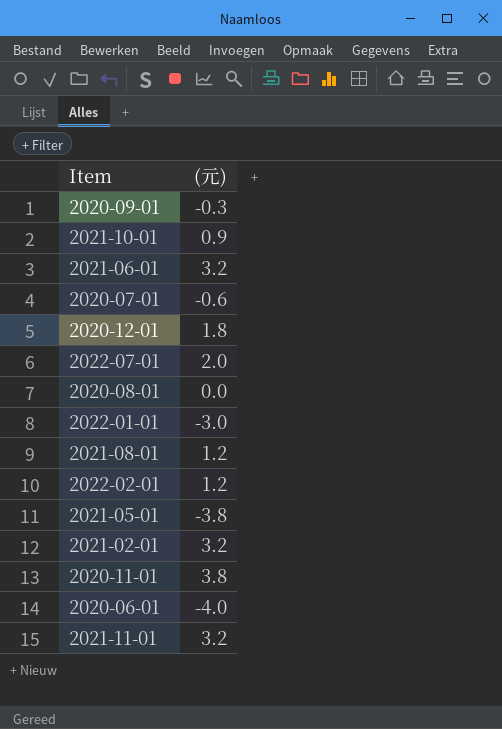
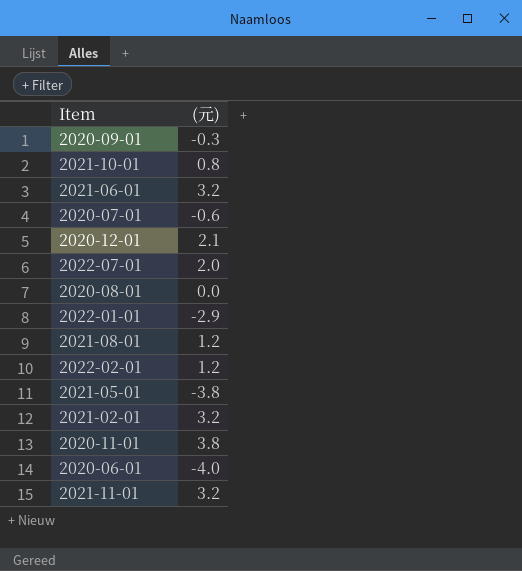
2021-10-01 | (元): 0.9 -> 0.8
2020-12-01 | (元): 1.8 -> 2.1
2022-01-01 | (元): -3.0 -> -2.9

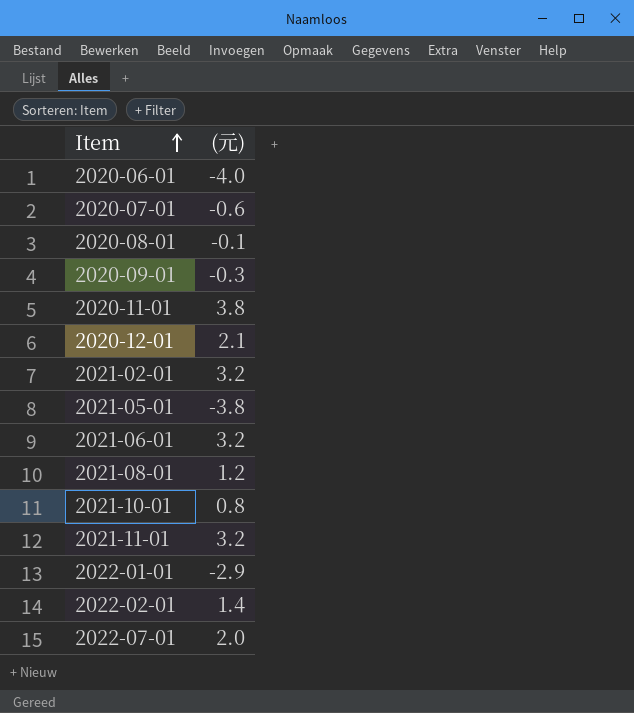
row order: none -> Item ascending
2020-08-01 | (元): 0.0 -> -0.1
2022-02-01 | (元): 1.2 -> 1.4

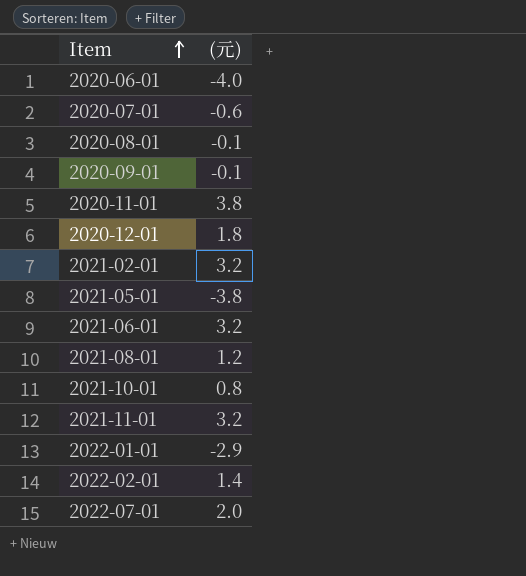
2020-09-01 | (元): -0.3 -> -0.1
2020-12-01 | (元): 2.1 -> 1.8

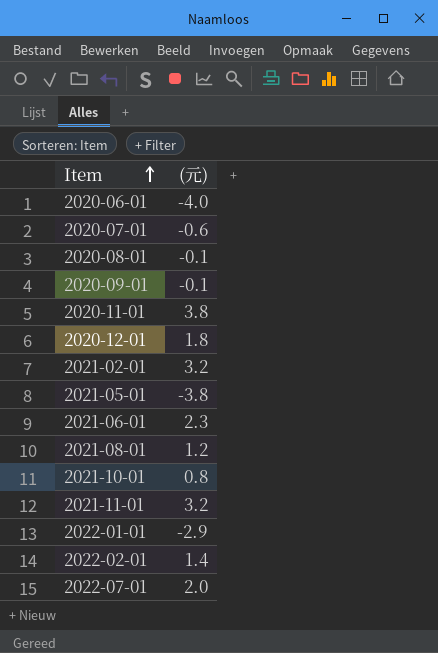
2021-06-01 | (元): 3.2 -> 2.3

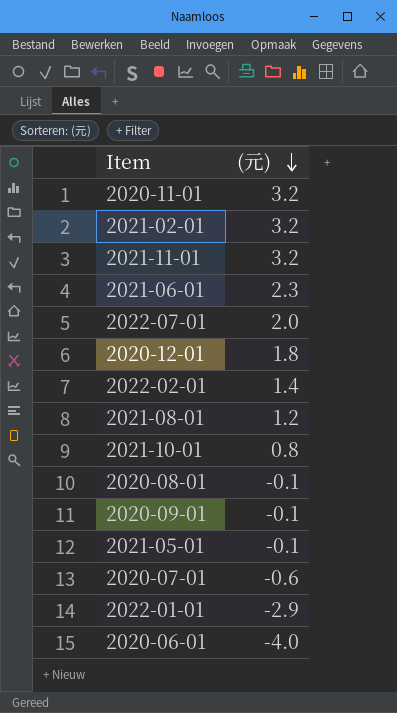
row order: Item ascending -> (元) descending
2020-11-01 | (元): 3.8 -> 3.2
2021-05-01 | (元): -3.8 -> -0.1

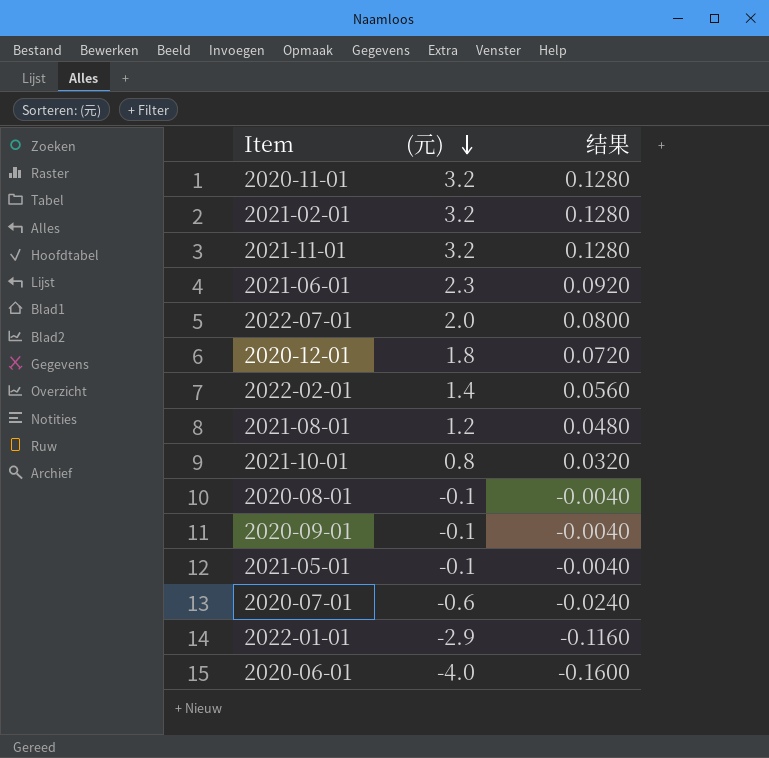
column 结果 | formula: none -> [(元)] * 0.04

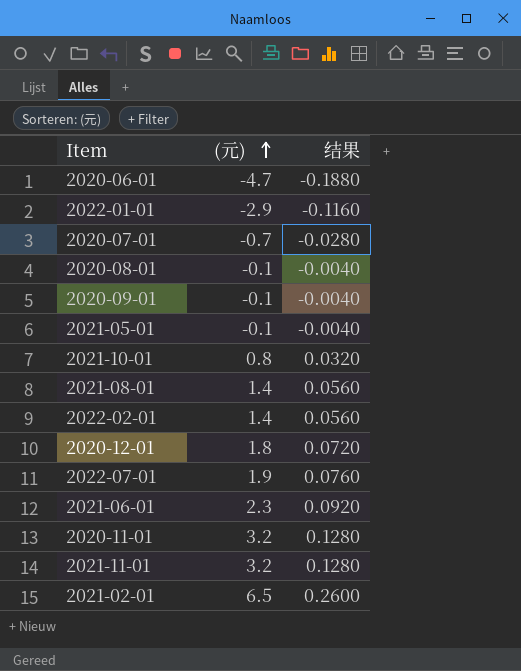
row order: (元) descending -> (元) ascending
2020-06-01 | (元): -4.0 -> -4.7
2020-06-01 | 结果: -0.1600 -> -0.1880
2020-07-01 | (元): -0.6 -> -0.7
2020-07-01 | 结果: -0.0240 -> -0.0280
2021-08-01 | (元): 1.2 -> 1.4
2021-08-01 | 结果: 0.0480 -> 0.0560
2022-07-01 | (元): 2.0 -> 1.9
2022-07-01 | 结果: 0.0800 -> 0.0760
2021-02-01 | (元): 3.2 -> 6.5
2021-02-01 | 结果: 0.1280 -> 0.2600

